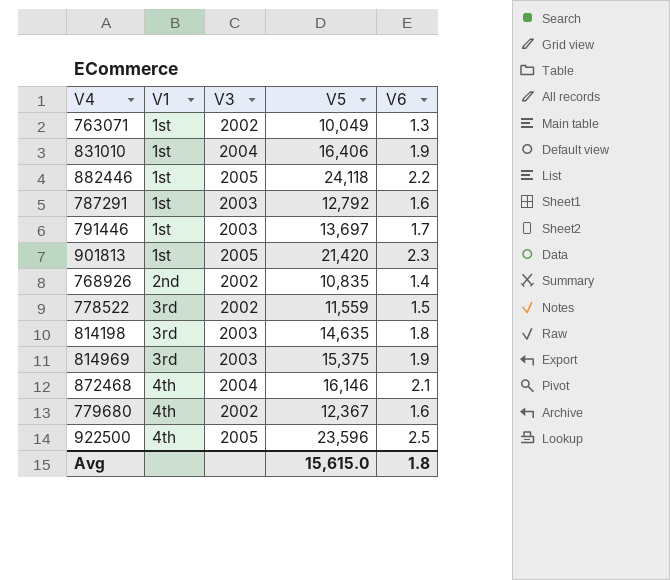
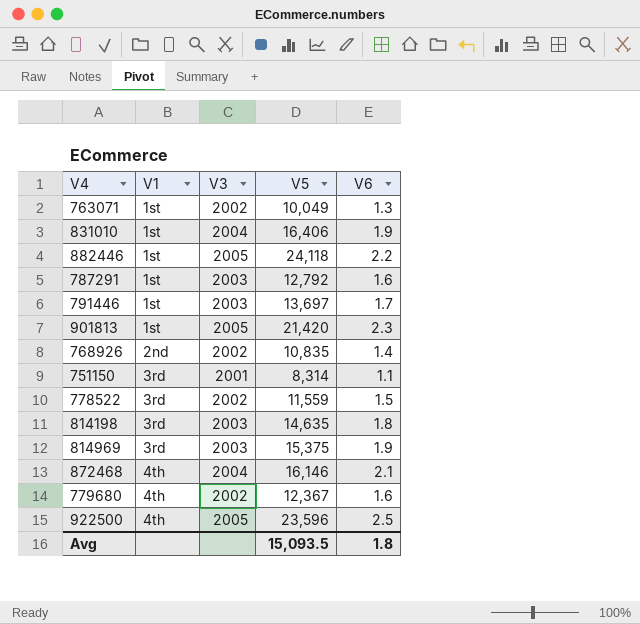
row 751150: none -> 3rd | 2001 | 8,314 | 1.1
Avg | V5: 15,615.0 -> 15,093.5

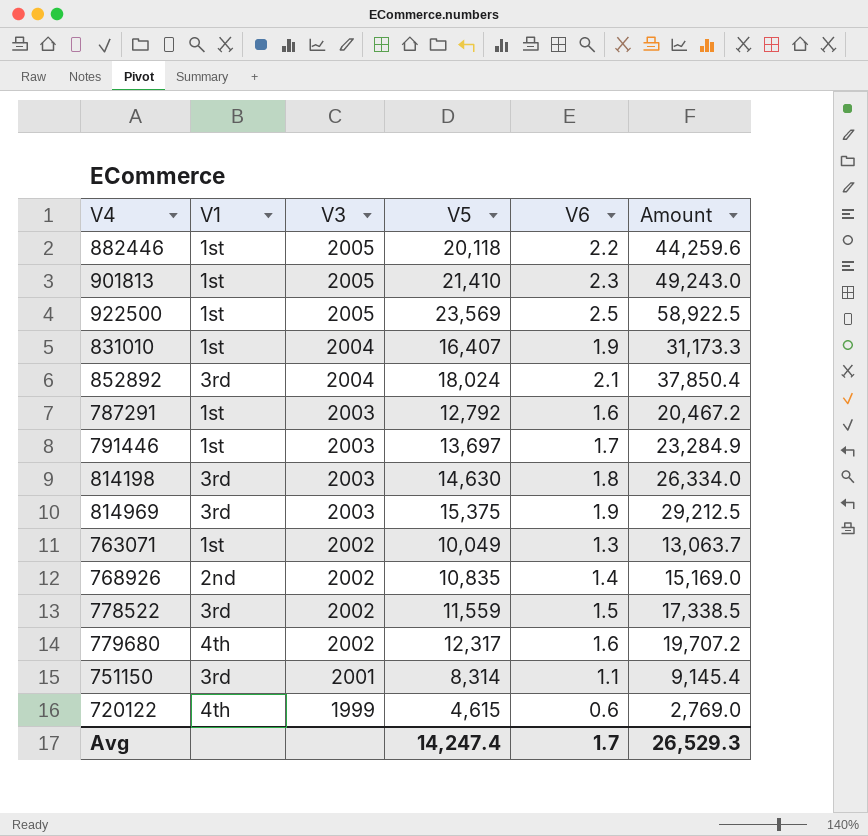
row order: V1 ascending -> V3 descending
column Amount | formula: none -> [V5] * [V6]
row 872468: 4th | 2004 | 16,146 | 2.1 -> none
882446 | V5: 24,118 -> 20,118
901813 | V5: 21,420 -> 21,410
922500 | V1: 4th -> 1st
922500 | V5: 23,596 -> 23,569
831010 | V5: 16,406 -> 16,407
row 852892: none -> 3rd | 2004 | 18,024 | 2.1 | 37,850.4
814198 | V5: 14,635 -> 14,630
779680 | V5: 12,367 -> 12,317
row 720122: none -> 4th | 1999 | 4,615 | 0.6 | 2,769.0
Avg | V5: 15,093.5 -> 14,247.4
Avg | V6: 1.8 -> 1.7

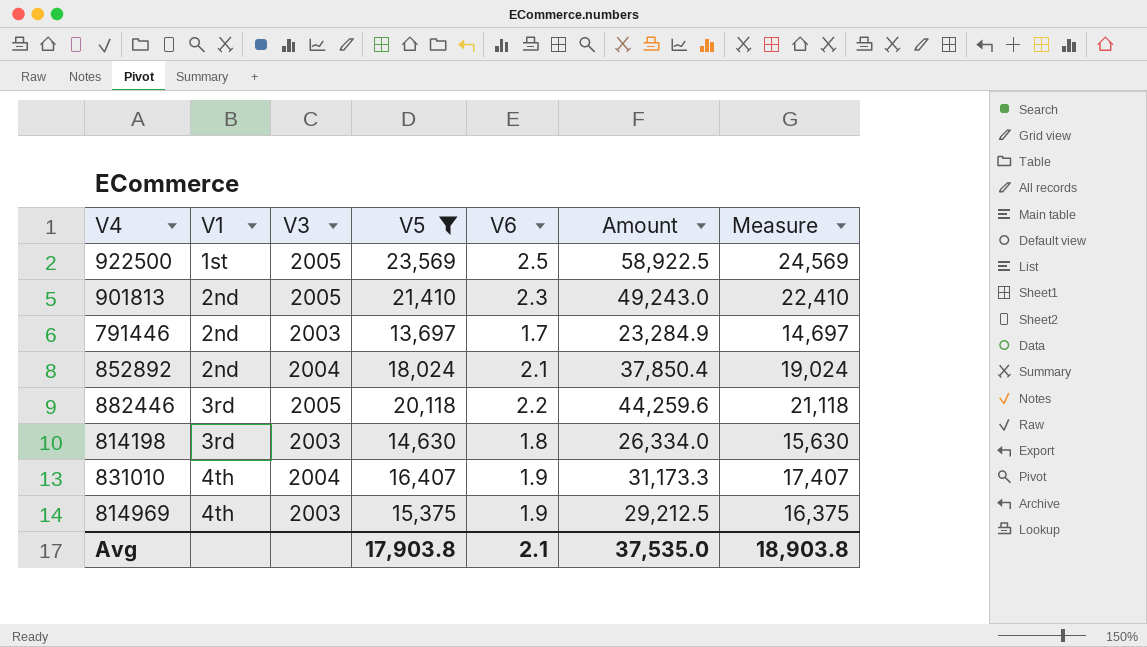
filter: none -> V5 >= 13,697
row order: V3 descending -> V1 ascending
column Measure | formula: none -> [V5] + 1000
901813 | V1: 1st -> 2nd
791446 | V1: 1st -> 2nd
852892 | V1: 3rd -> 2nd
882446 | V1: 1st -> 3rd
831010 | V1: 1st -> 4th
814969 | V1: 3rd -> 4th
Avg | V5: 14,247.4 -> 17,903.8
Avg | V6: 1.7 -> 2.1
Avg | Amount: 26,529.3 -> 37,535.0

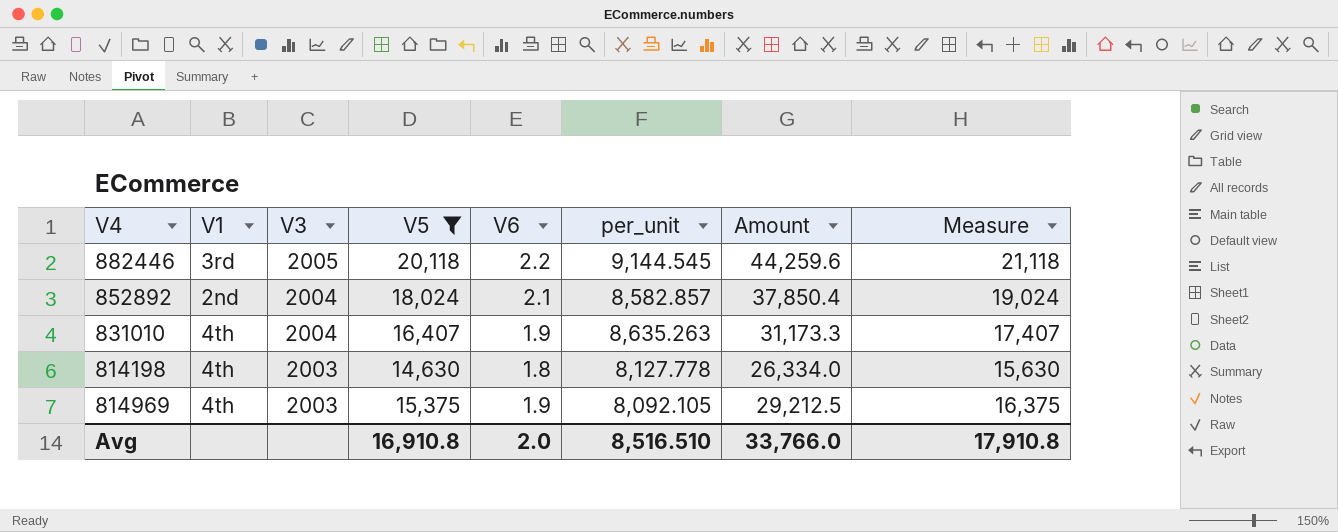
row order: V1 ascending -> V3 descending
column per_unit | formula: none -> [V5] / [V6]
row 922500: 1st | 2005 | 23,569 | 2.5 | 58,922.5 | 24,569 -> none
row 901813: 2nd | 2005 | 21,410 | 2.3 | 49,243.0 | 22,410 -> none
row 791446: 2nd | 2003 | 13,697 | 1.7 | 23,284.9 | 14,697 -> none
814198 | V1: 3rd -> 4th
Avg | V5: 17,903.8 -> 16,910.8
Avg | V6: 2.1 -> 2.0
Avg | Amount: 37,535.0 -> 33,766.0
Avg | Measure: 18,903.8 -> 17,910.8

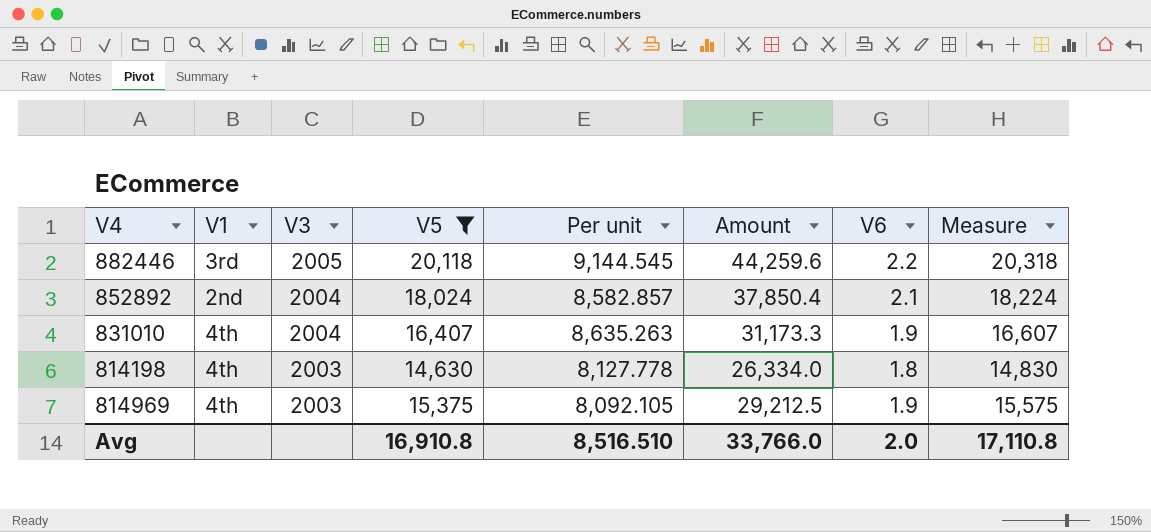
column name: per_unit -> Per unit
column V6 | position: 5 -> 7
column Measure | formula: [V5] + 1000 -> [V5] + 200
Avg | Measure: 17,910.8 -> 17,110.8

